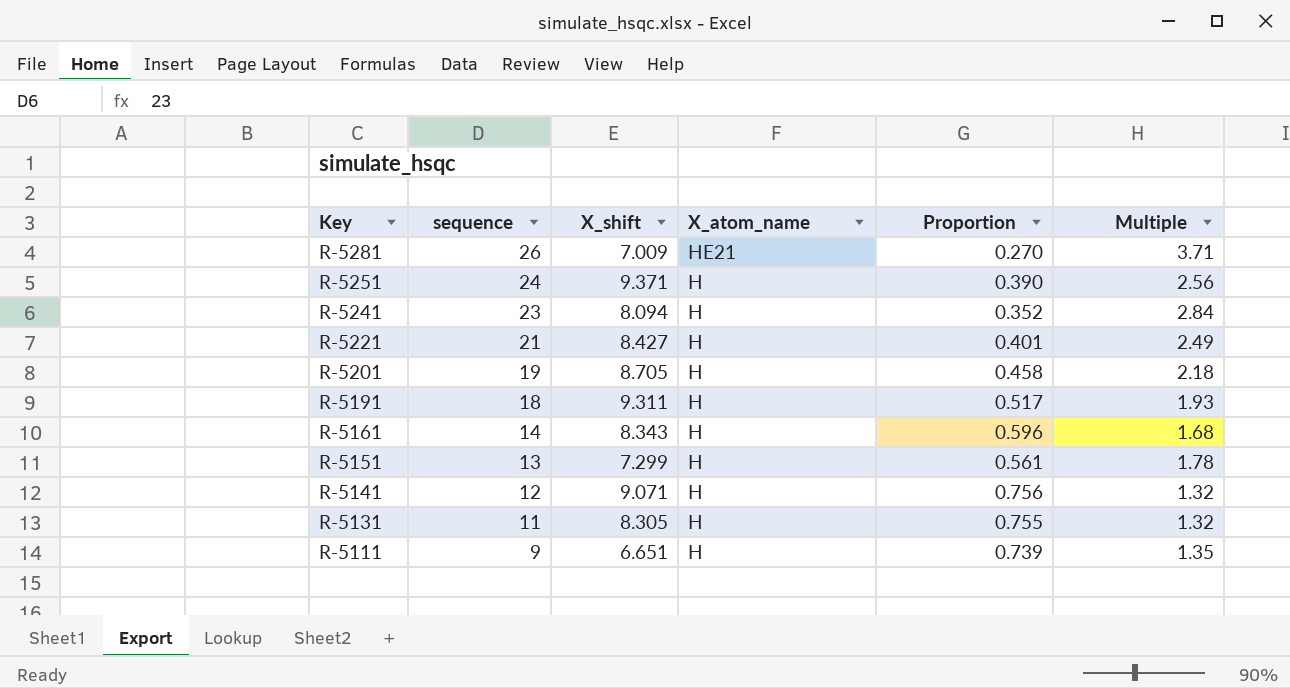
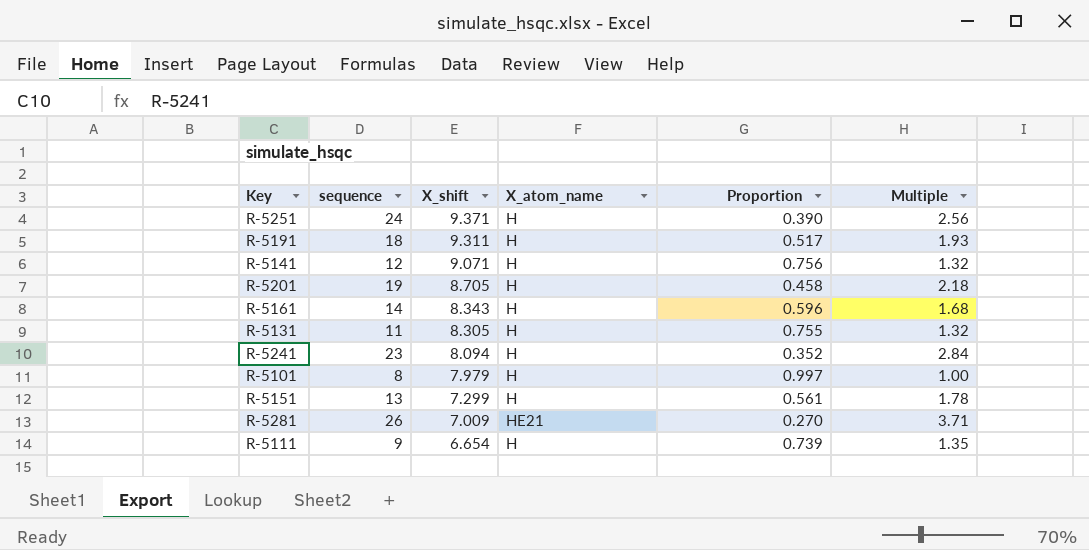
row order: Key descending -> X_shift descending
row R-5221: 21 | 8.427 | H | 0.401 | 2.49 -> none
row R-5101: none -> 8 | 7.979 | H | 0.997 | 1.00
R-5111 | X_shift: 6.651 -> 6.654

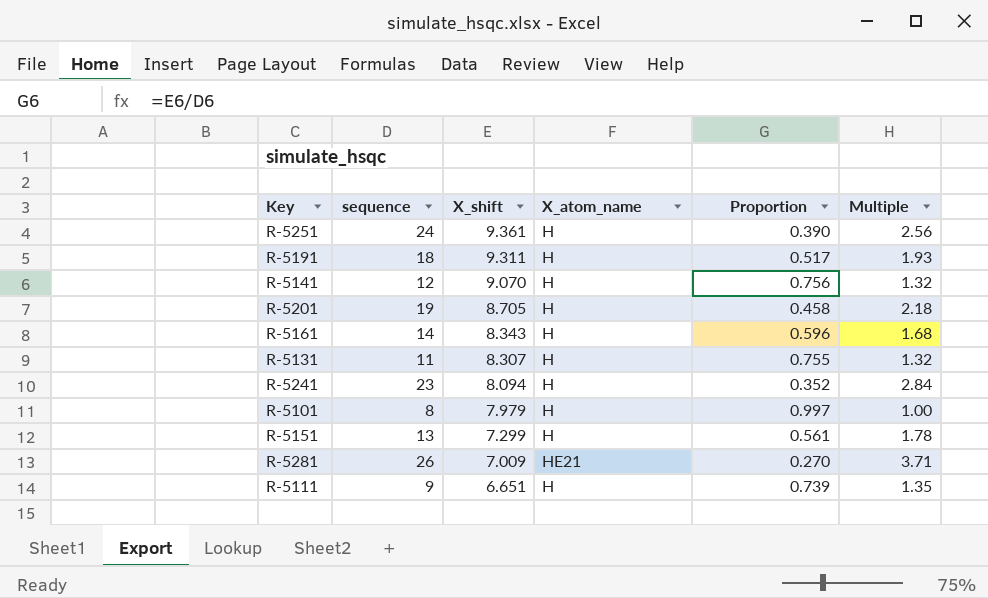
R-5251 | X_shift: 9.371 -> 9.361
R-5141 | X_shift: 9.071 -> 9.070
R-5131 | X_shift: 8.305 -> 8.307
R-5111 | X_shift: 6.654 -> 6.651

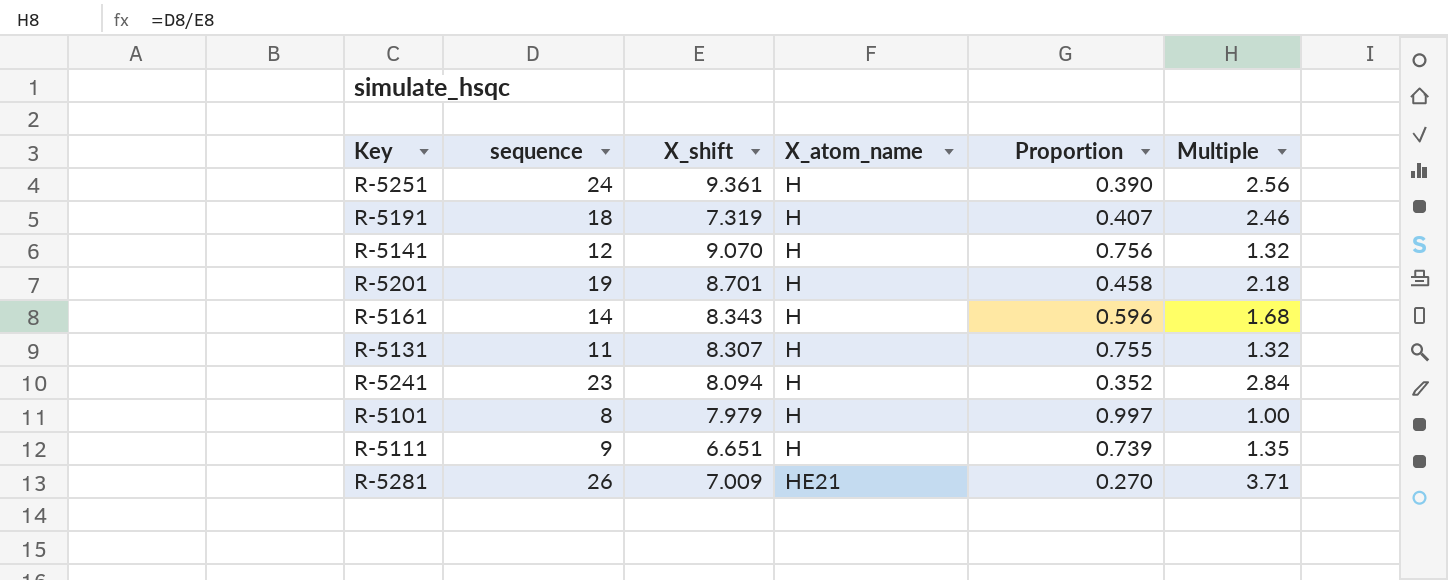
row order: X_shift descending -> X_atom_name ascending
row R-5151: 13 | 7.299 | H | 0.561 | 1.78 -> none
R-5191 | X_shift: 9.311 -> 7.319
R-5191 | Proportion: 0.517 -> 0.407
R-5191 | Multiple: 1.93 -> 2.46
R-5201 | X_shift: 8.705 -> 8.701

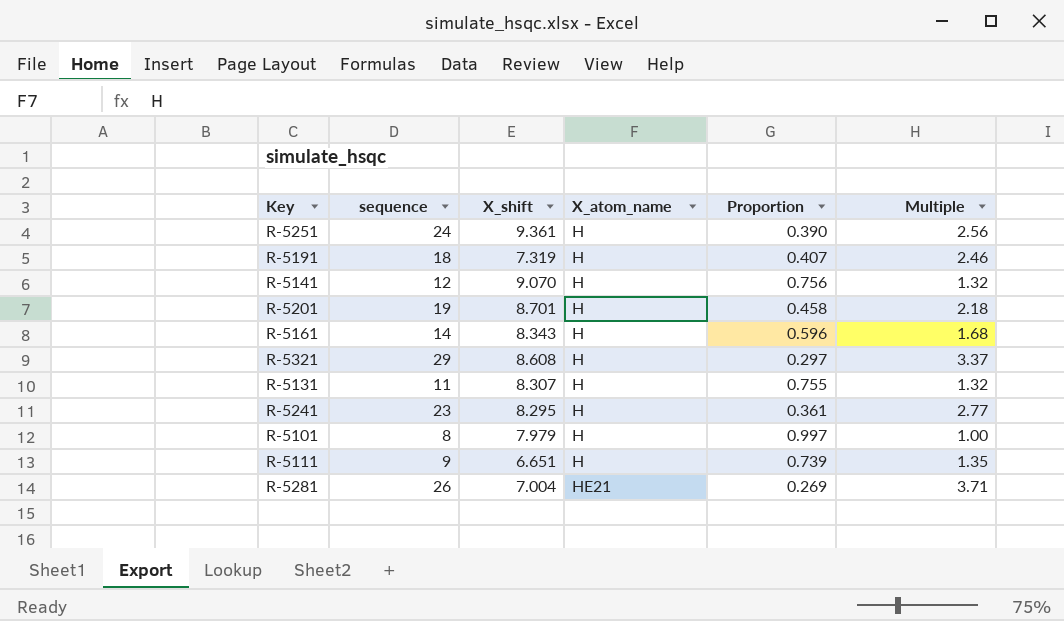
row R-5321: none -> 29 | 8.608 | H | 0.297 | 3.37
R-5241 | X_shift: 8.094 -> 8.295
R-5241 | Proportion: 0.352 -> 0.361
R-5241 | Multiple: 2.84 -> 2.77
R-5281 | X_shift: 7.009 -> 7.004
R-5281 | Proportion: 0.270 -> 0.269

